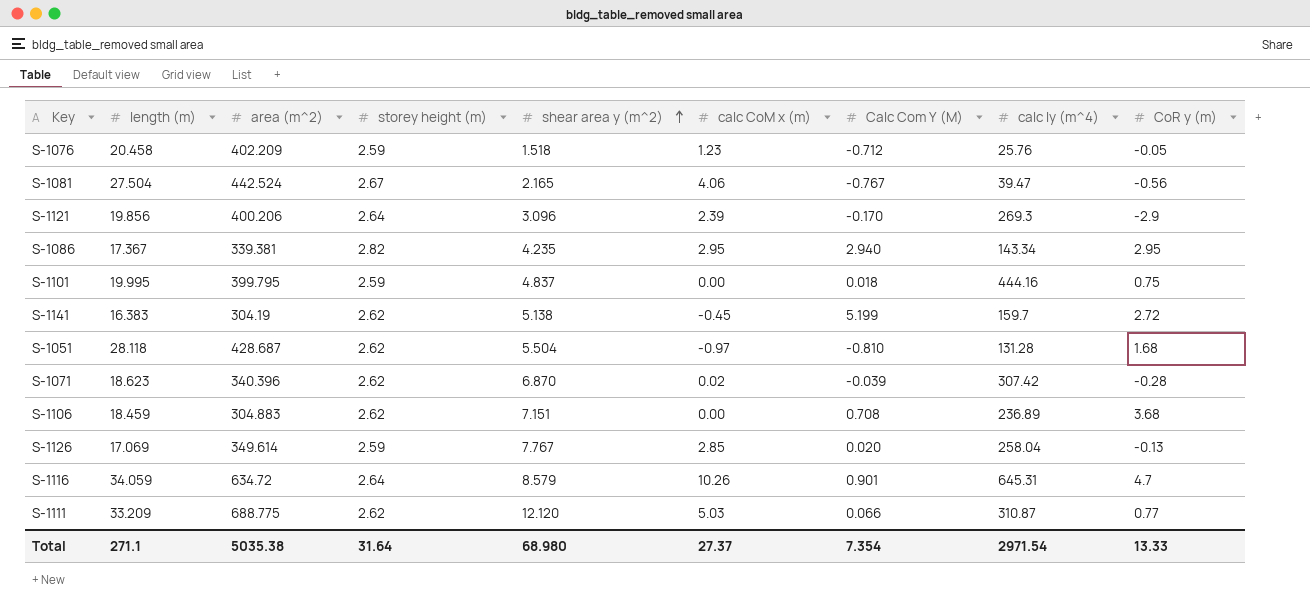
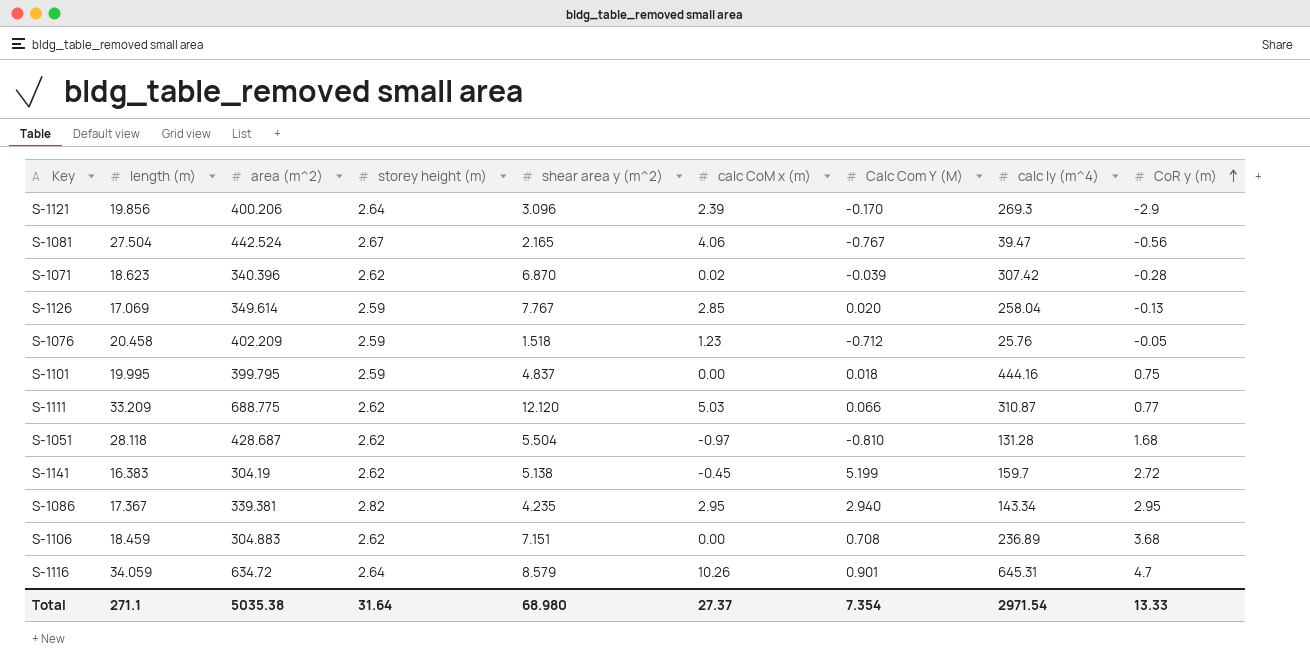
row order: shear area y (m^2) ascending -> CoR y (m) ascending

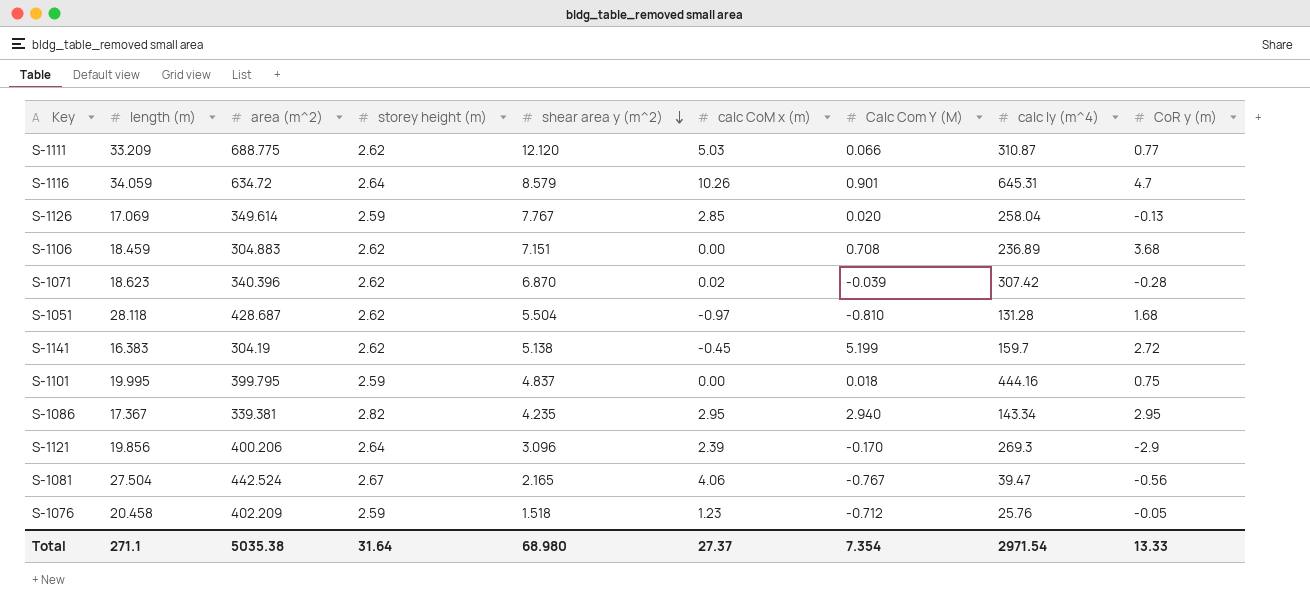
row order: CoR y (m) ascending -> shear area y (m^2) descending

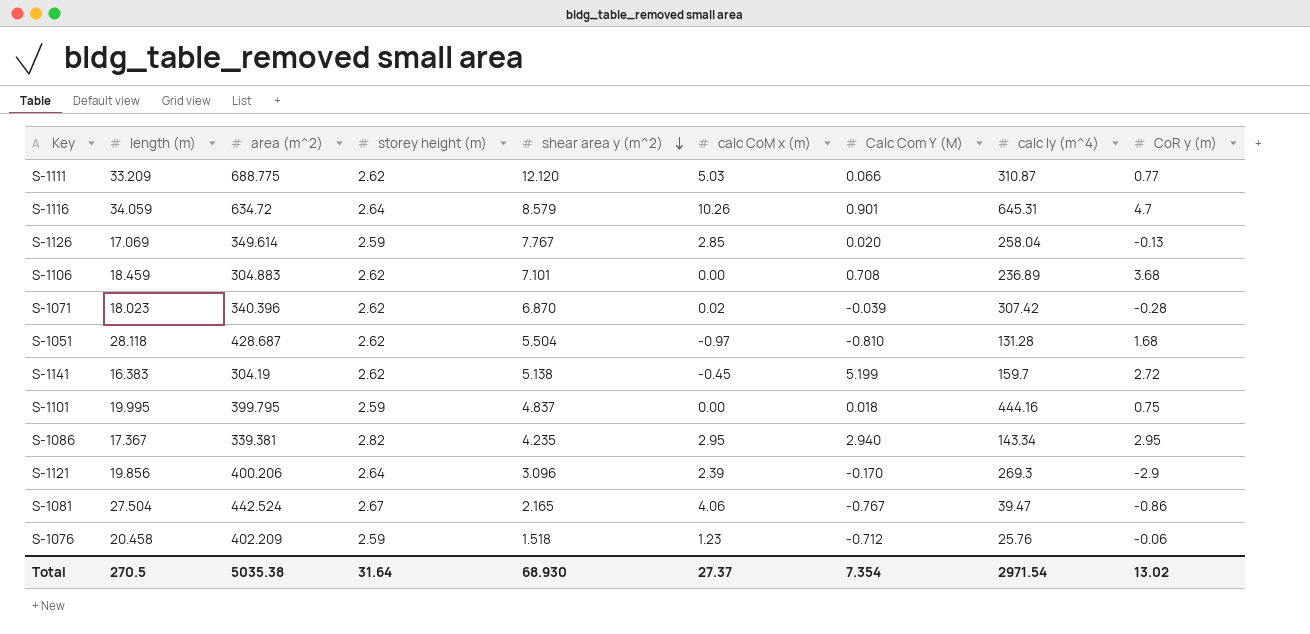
S-1106 | shear area y (m^2): 7.151 -> 7.101
S-1071 | length (m): 18.623 -> 18.023
S-1081 | CoR y (m): -0.56 -> -0.86
S-1076 | CoR y (m): -0.05 -> -0.06
Total | length (m): 271.1 -> 270.5
Total | shear area y (m^2): 68.980 -> 68.930
Total | CoR y (m): 13.33 -> 13.02

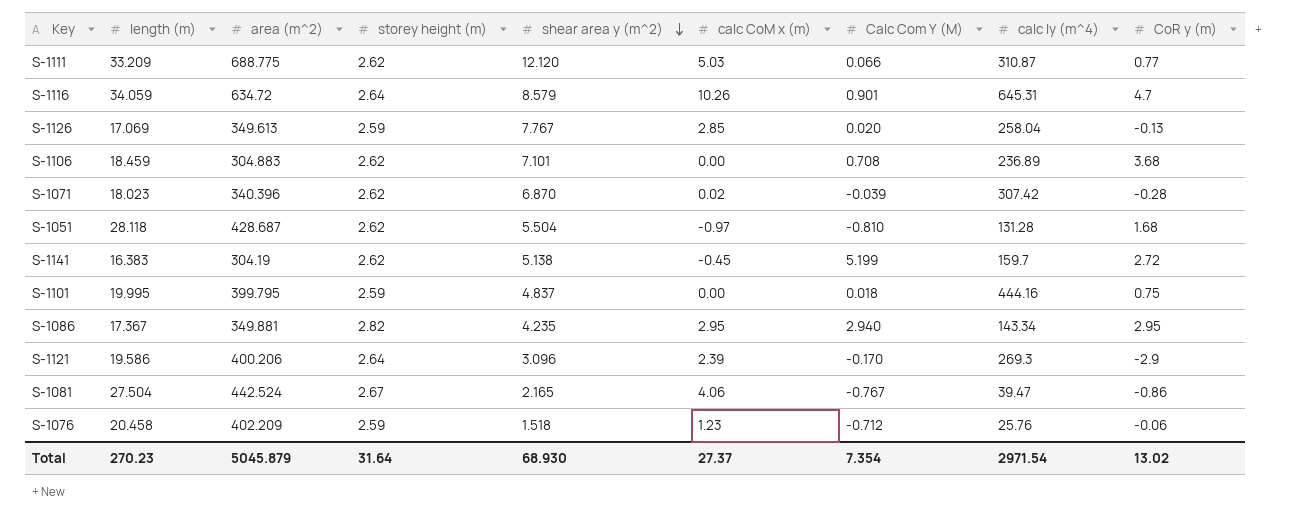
S-1126 | area (m^2): 349.614 -> 349.613
S-1086 | area (m^2): 339.381 -> 349.881
S-1121 | length (m): 19.856 -> 19.586
Total | length (m): 270.5 -> 270.23
Total | area (m^2): 5035.38 -> 5045.879

